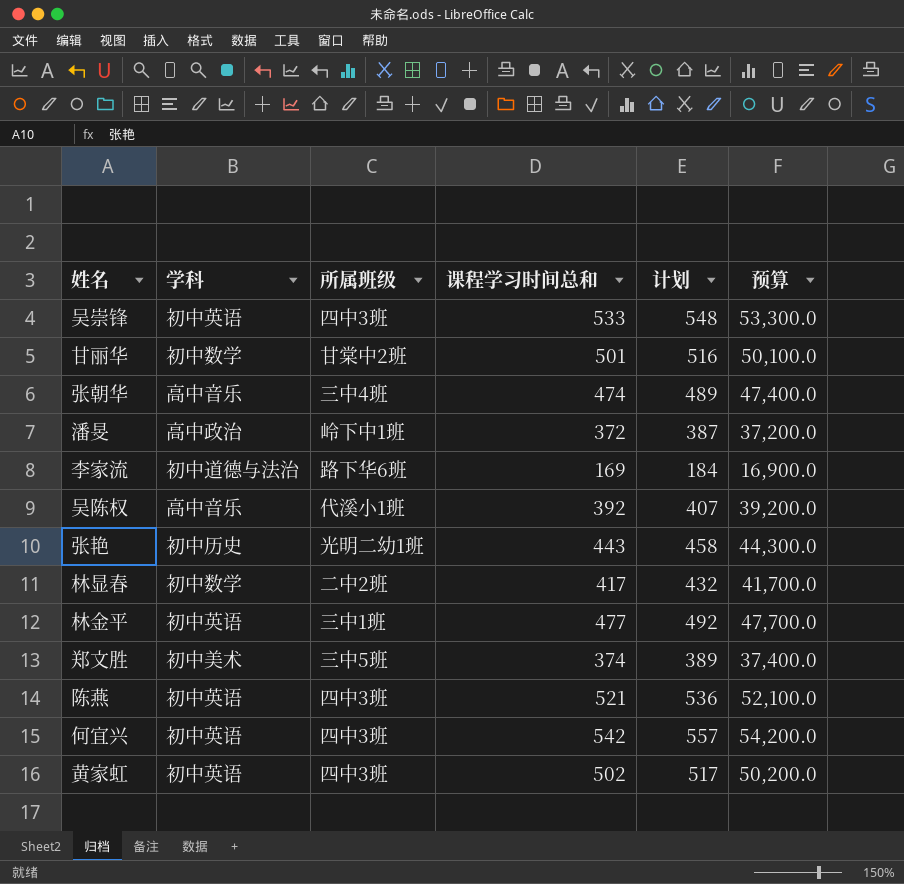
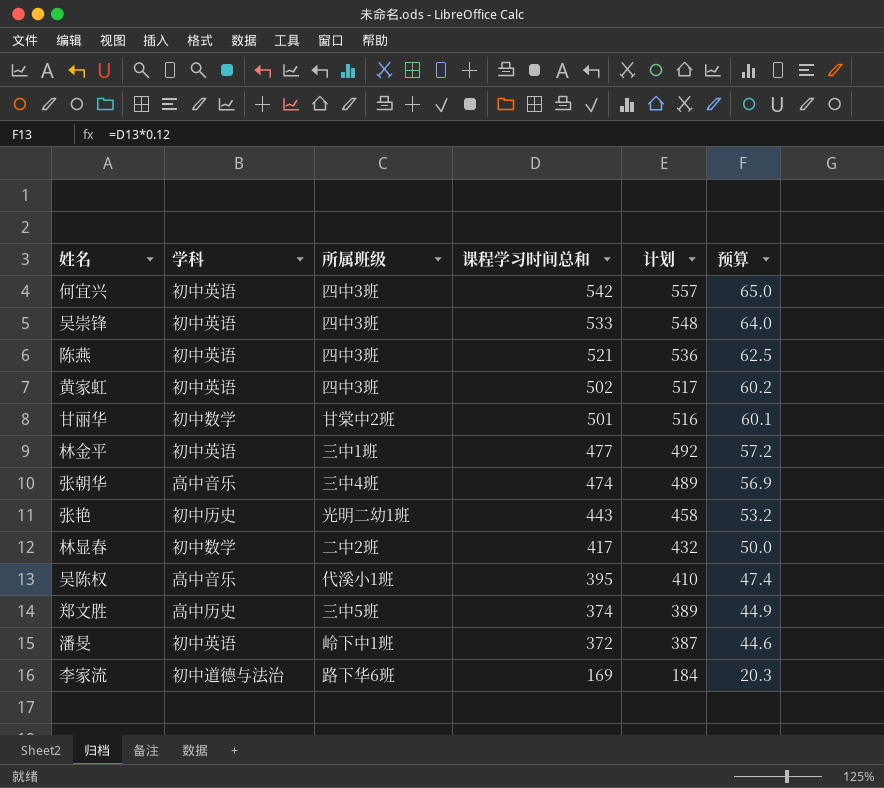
row order: none -> 课程学习时间总和 descending
column 预算 | formula: [课程学习时间总和] * 100 -> [课程学习时间总和] * 0.12
吴陈权 | 课程学习时间总和: 392 -> 395
吴陈权 | 计划: 407 -> 410
郑文胜 | 学科: 初中美术 -> 高中历史
潘旻 | 学科: 高中政治 -> 初中英语

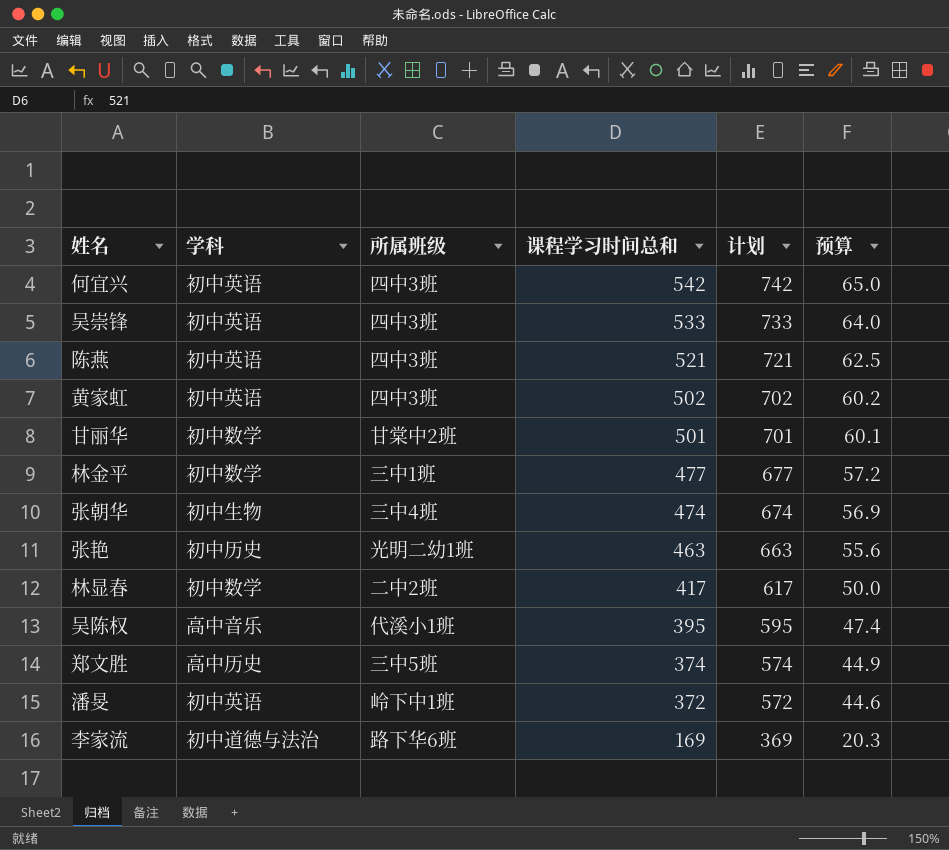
column 计划 | formula: [课程学习时间总和] + 15 -> [课程学习时间总和] + 200
林金平 | 学科: 初中英语 -> 初中数学
张朝华 | 学科: 高中音乐 -> 初中生物
张艳 | 课程学习时间总和: 443 -> 463
张艳 | 预算: 53.2 -> 55.6

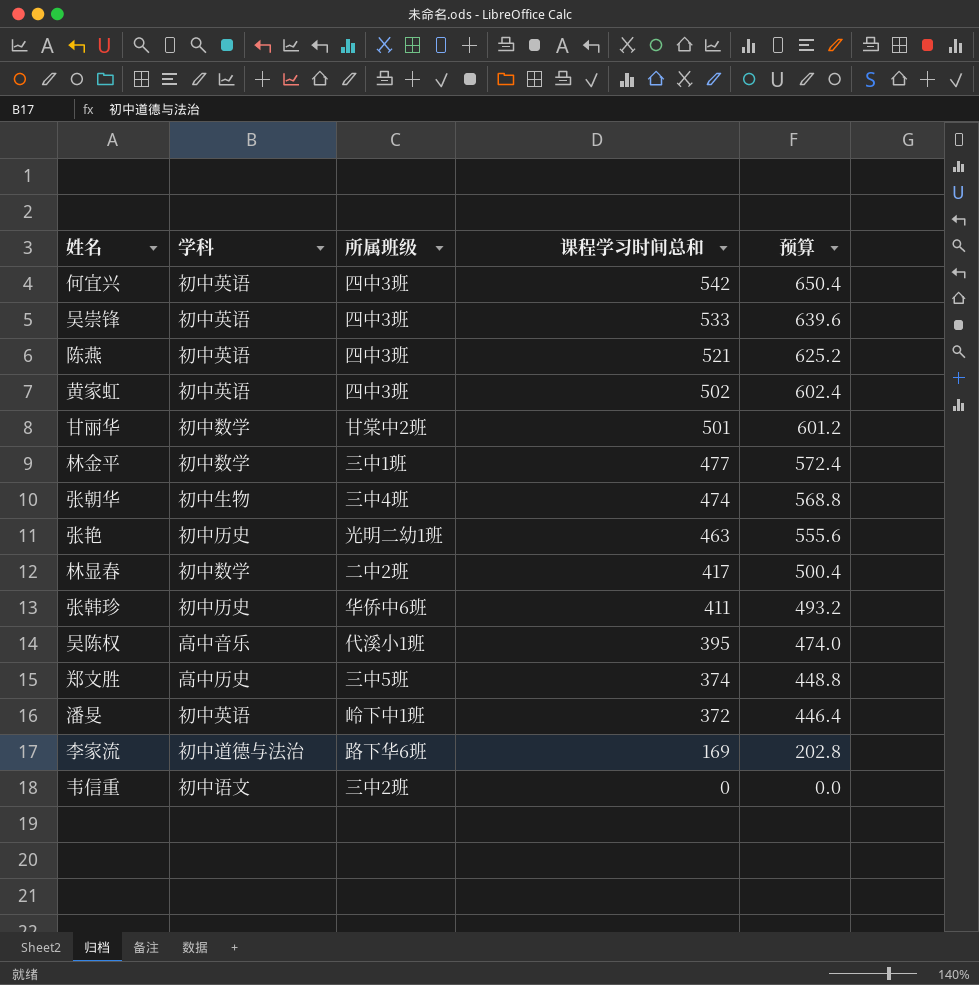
column 计划 | formula: [课程学习时间总和] + 200 -> none
column 预算 | formula: [课程学习时间总和] * 0.12 -> [课程学习时间总和] * 1.2
row 张韩珍: none -> 初中历史 | 华侨中6班 | 411 | 493.2
row 韦信重: none -> 初中语文 | 三中2班 | 0 | 0.0

